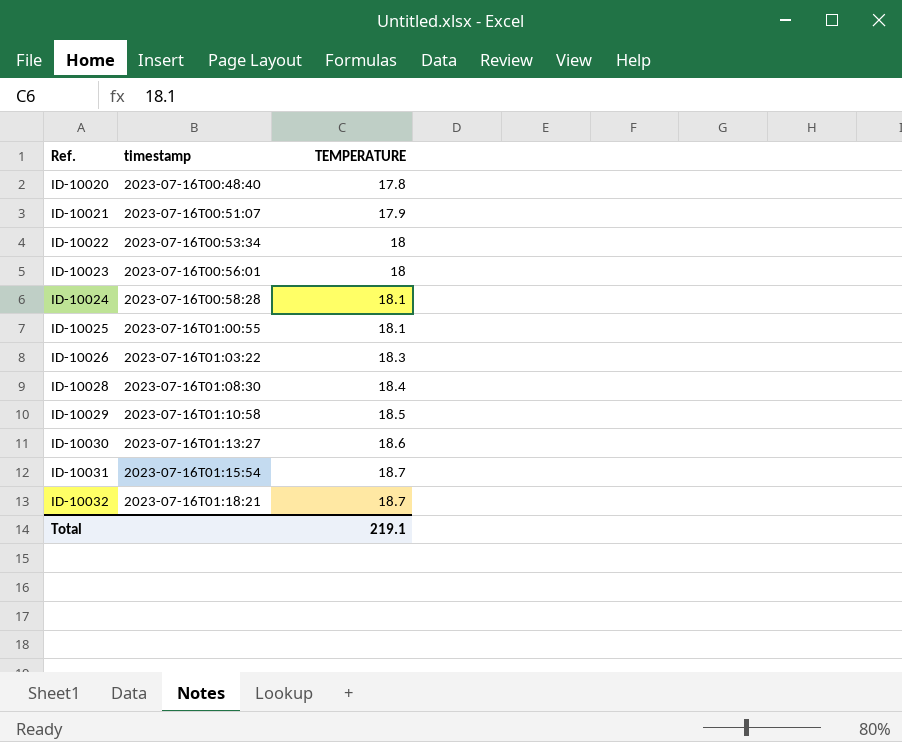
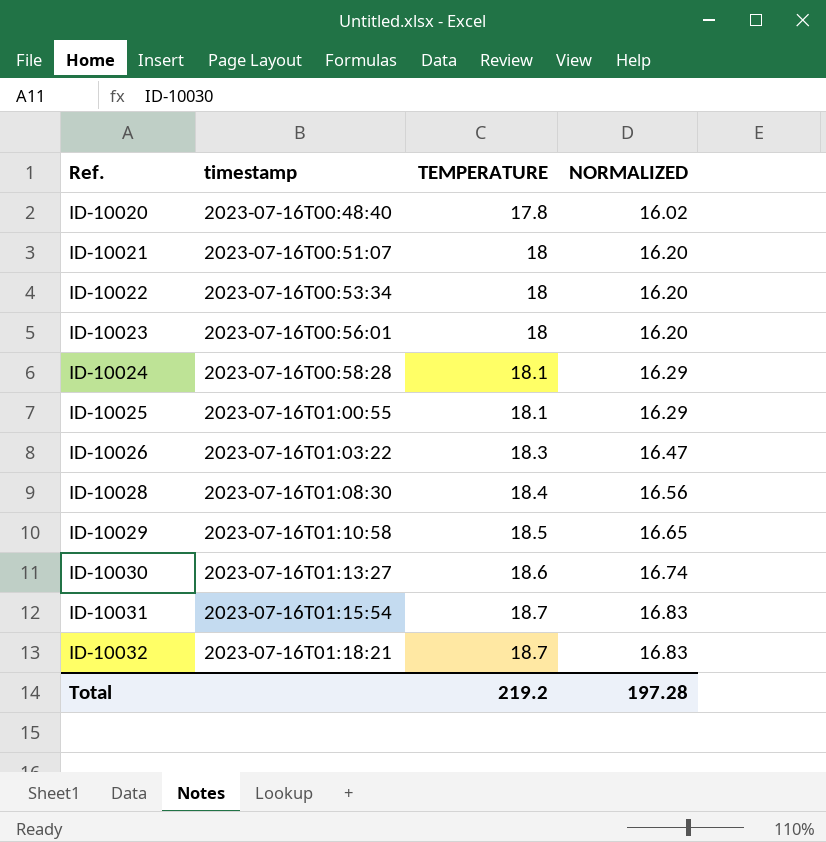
column NORMALIZED | formula: none -> [TEMPERATURE] * 0.9
ID-10021 | TEMPERATURE: 17.9 -> 18
Total | TEMPERATURE: 219.1 -> 219.2

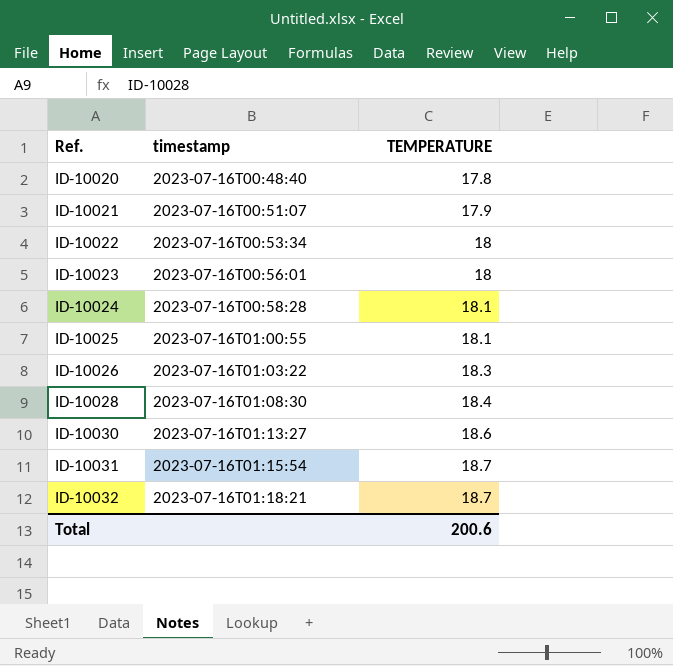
column NORMALIZED | formula: [TEMPERATURE] * 0.9 -> none
row ID-10029: 2023-07-16T01:10:58 | 18.5 | 16.65 -> none
ID-10021 | TEMPERATURE: 18 -> 17.9
Total | TEMPERATURE: 219.2 -> 200.6

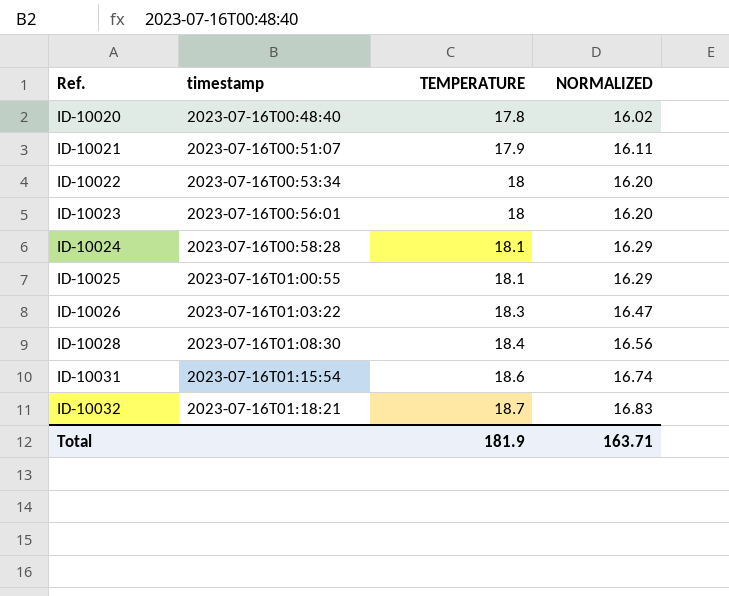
column NORMALIZED | formula: none -> [TEMPERATURE] * 0.9
row ID-10030: 2023-07-16T01:13:27 | 18.6 -> none
ID-10031 | TEMPERATURE: 18.7 -> 18.6
Total | TEMPERATURE: 200.6 -> 181.9

